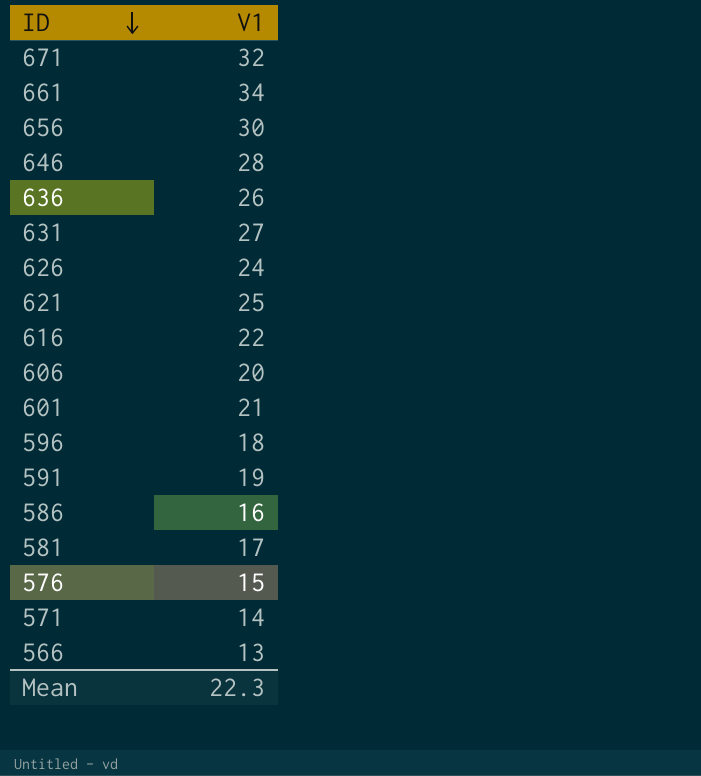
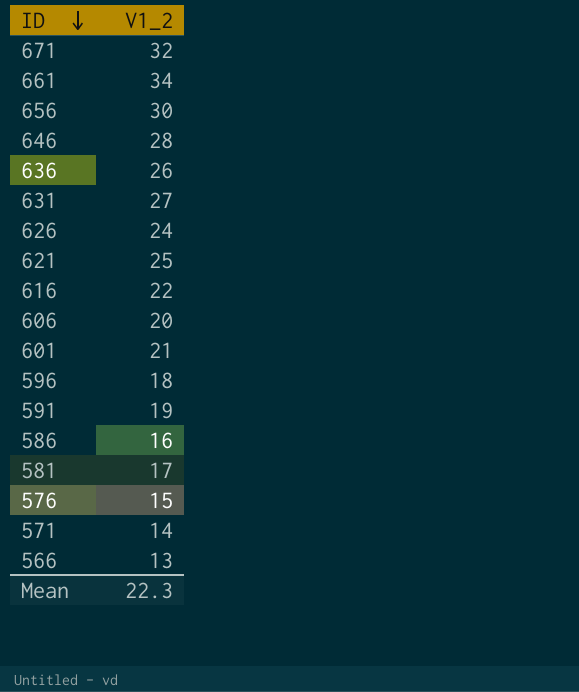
column name: V1 -> V1_2

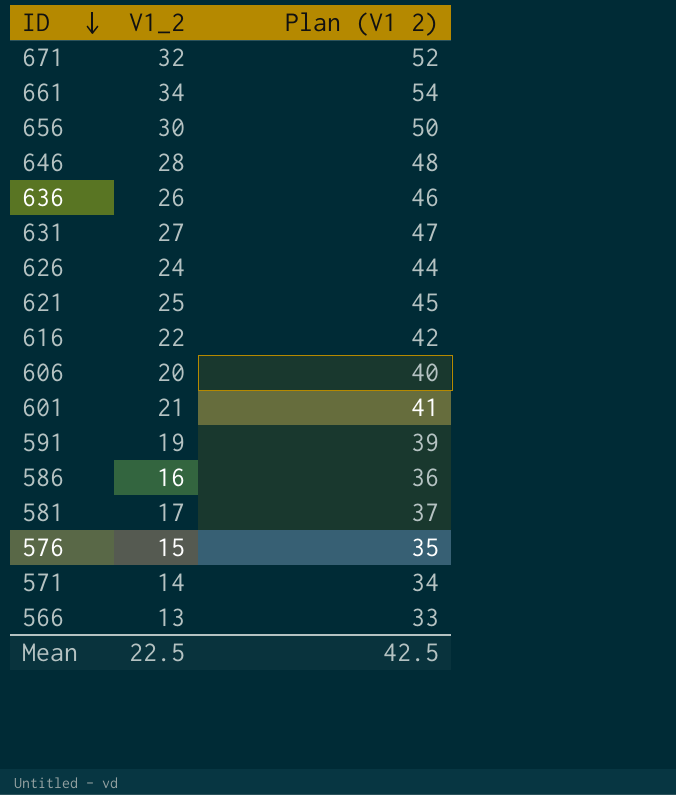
column Plan (V1 2) | formula: none -> [V1_2] + 20
row 596: 18 -> none
Mean | V1_2: 22.3 -> 22.5

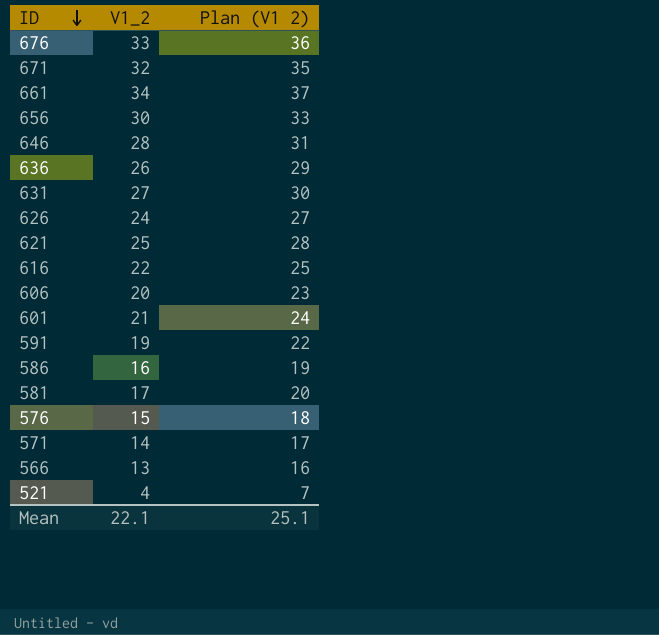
column Plan (V1 2) | formula: [V1_2] + 20 -> [V1_2] + 3
row 676: none -> 33 | 36
row 521: none -> 4 | 7
Mean | V1_2: 22.5 -> 22.1
Mean | Plan (V1 2): 42.5 -> 25.1

